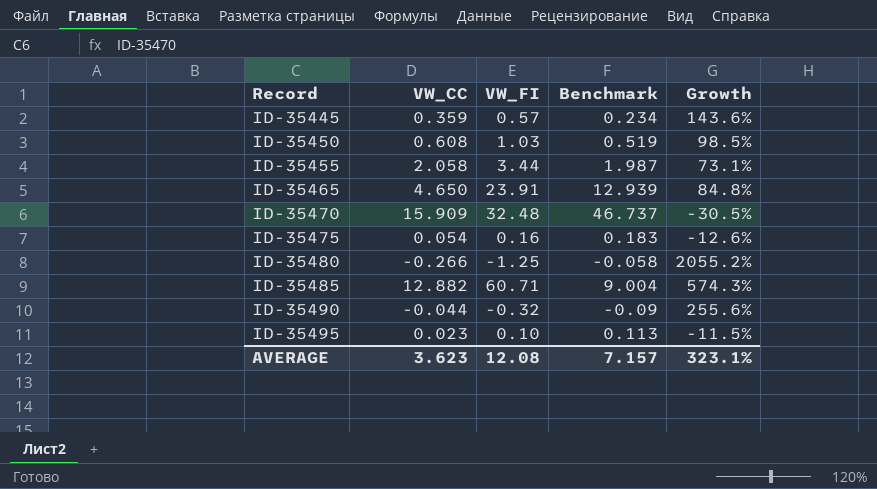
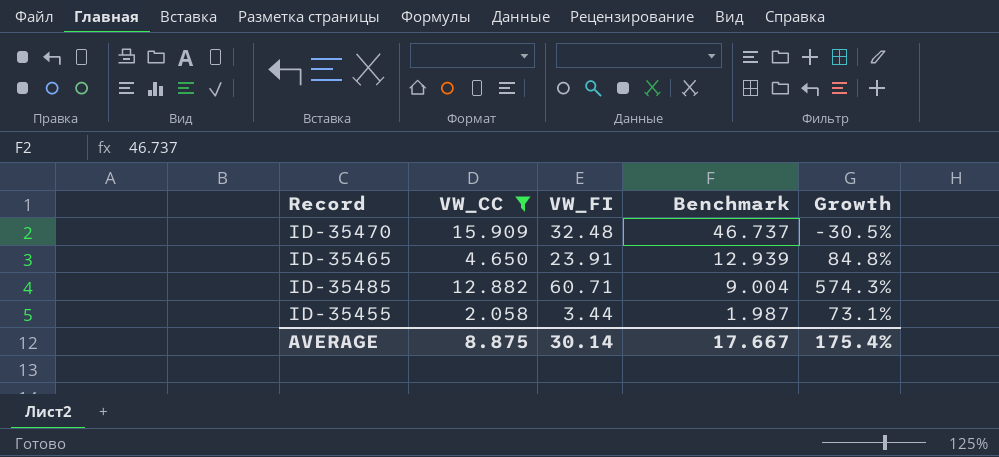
filter: none -> VW_CC >= 2.058
row order: Record ascending -> Benchmark descending
AVERAGE | VW_CC: 3.623 -> 8.875
AVERAGE | VW_FI: 12.08 -> 30.14
AVERAGE | Benchmark: 7.157 -> 17.667
AVERAGE | Growth: 323.1% -> 175.4%

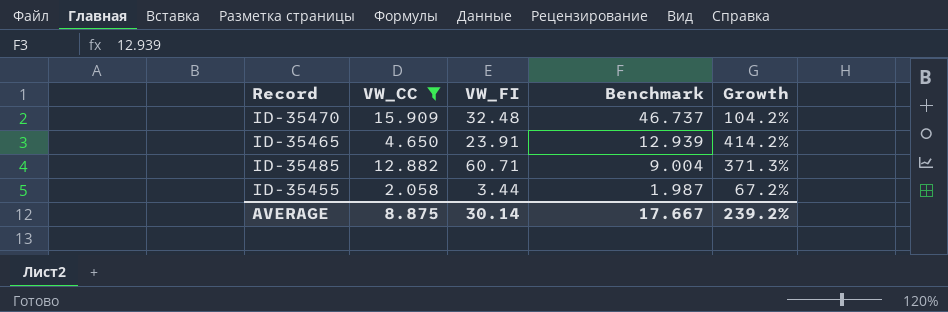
column Growth | formula: ([VW_FI] - [Benchmark]) / [Benchmark] -> ([VW_FI] - [VW_CC]) / [VW_CC]
AVERAGE | Growth: 175.4% -> 239.2%

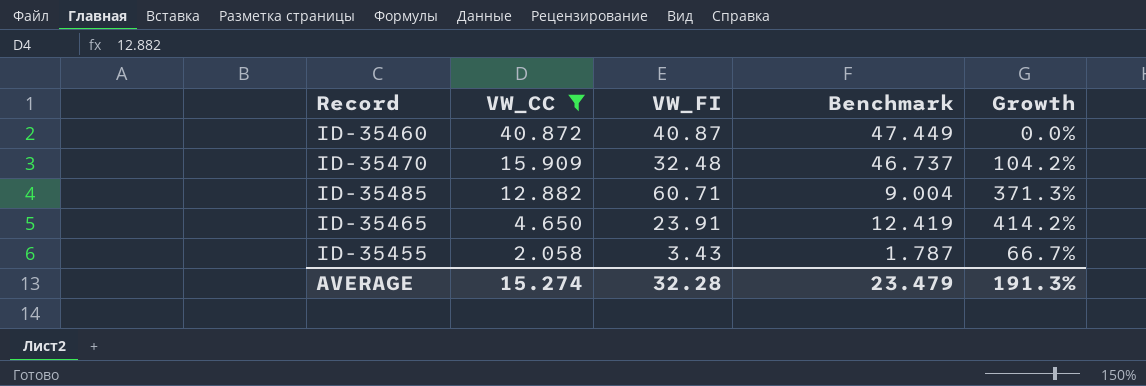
row order: Benchmark descending -> VW_CC descending
row ID-35460: none -> 40.872 | 40.87 | 47.449 | 0.0%
ID-35465 | Benchmark: 12.939 -> 12.419
ID-35455 | VW_FI: 3.44 -> 3.43
ID-35455 | Benchmark: 1.987 -> 1.787
ID-35455 | Growth: 67.2% -> 66.7%
AVERAGE | VW_CC: 8.875 -> 15.274
AVERAGE | VW_FI: 30.14 -> 32.28
AVERAGE | Benchmark: 17.667 -> 23.479
AVERAGE | Growth: 239.2% -> 191.3%

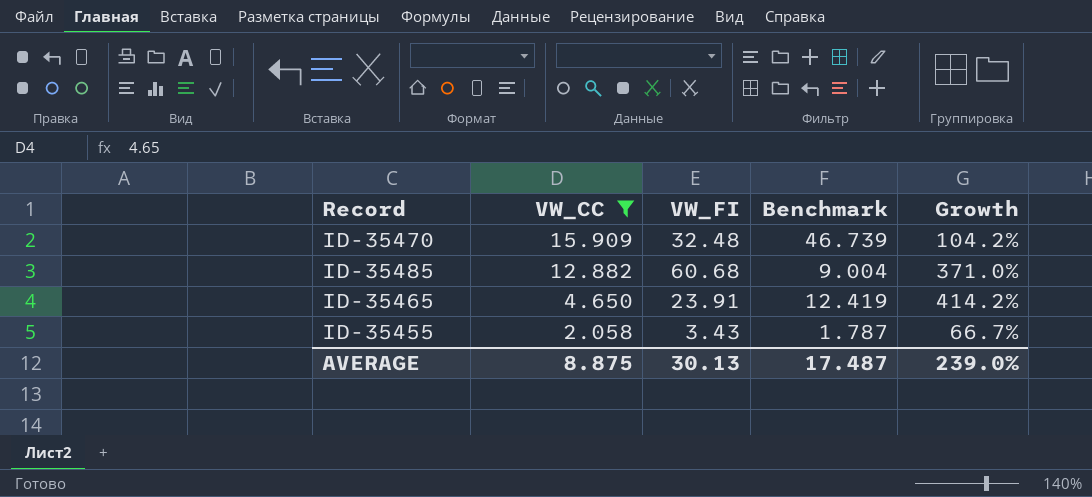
row ID-35460: 40.872 | 40.87 | 47.449 | 0.0% -> none
ID-35470 | Benchmark: 46.737 -> 46.739
ID-35485 | VW_FI: 60.71 -> 60.68
ID-35485 | Growth: 371.3% -> 371.0%
AVERAGE | VW_CC: 15.274 -> 8.875
AVERAGE | VW_FI: 32.28 -> 30.13
AVERAGE | Benchmark: 23.479 -> 17.487
AVERAGE | Growth: 191.3% -> 239.0%

